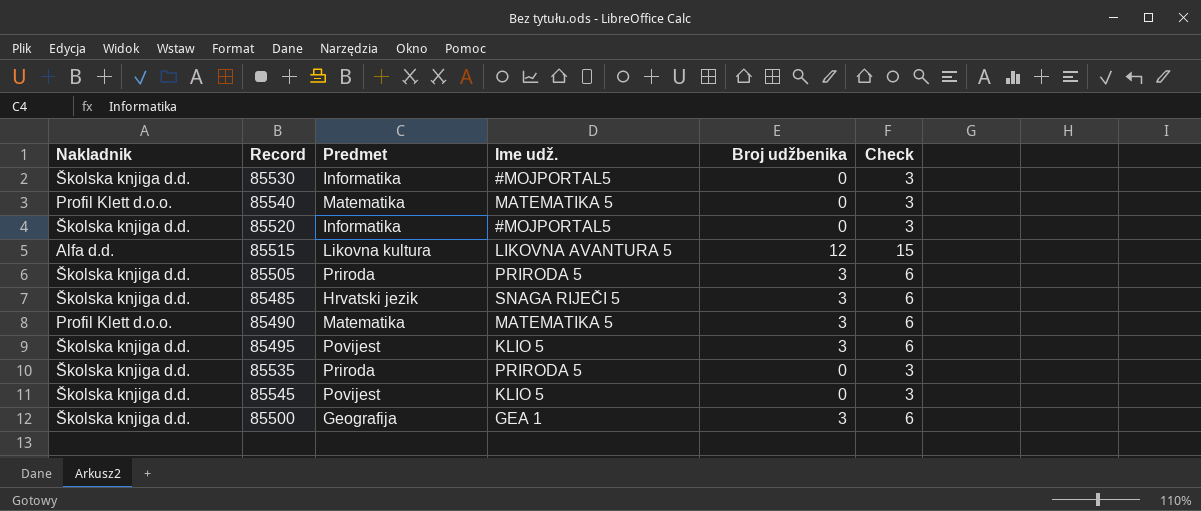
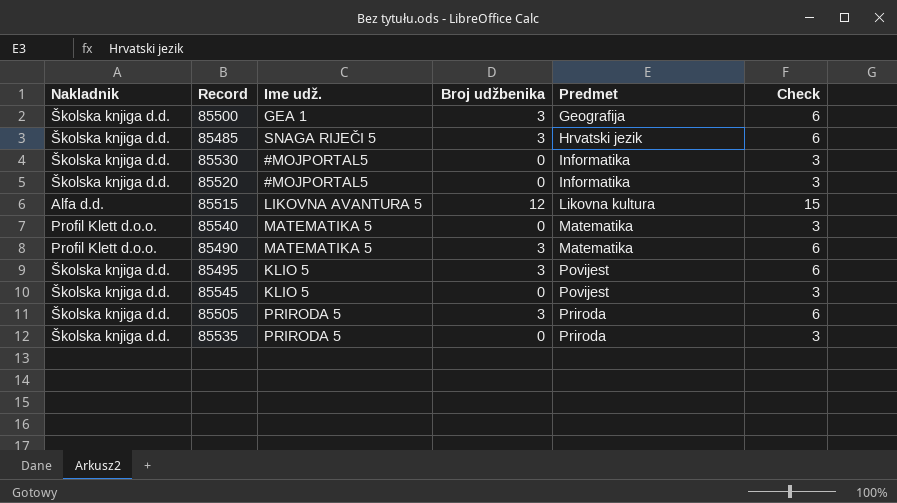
row order: none -> Predmet ascending
column Predmet | position: 3 -> 5

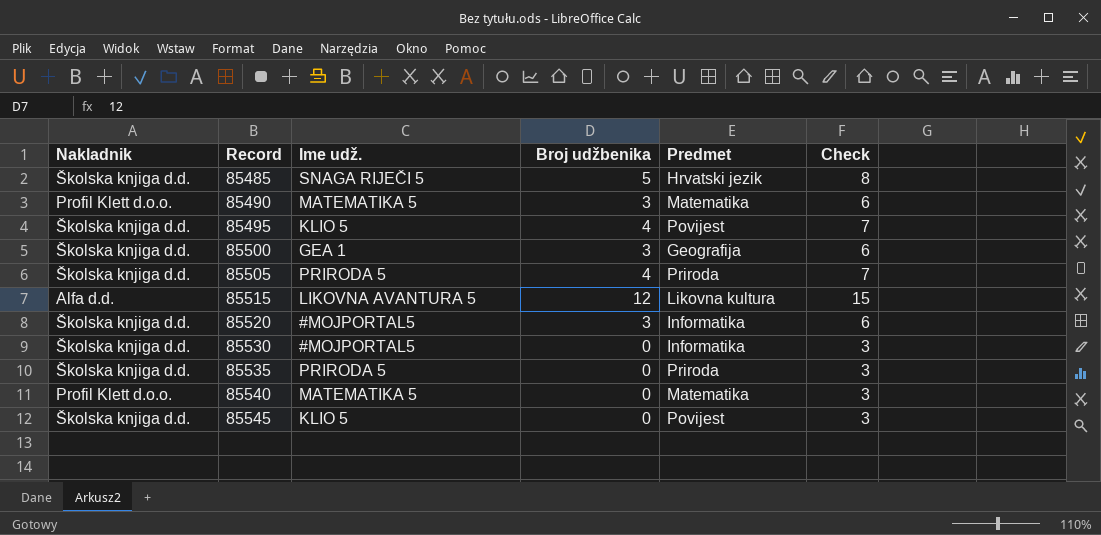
row order: Predmet ascending -> Record ascending
85485 | Broj udžbenika: 3 -> 5
85485 | Check: 6 -> 8
85495 | Broj udžbenika: 3 -> 4
85495 | Check: 6 -> 7
85505 | Broj udžbenika: 3 -> 4
85505 | Check: 6 -> 7
85520 | Broj udžbenika: 0 -> 3
85520 | Check: 3 -> 6

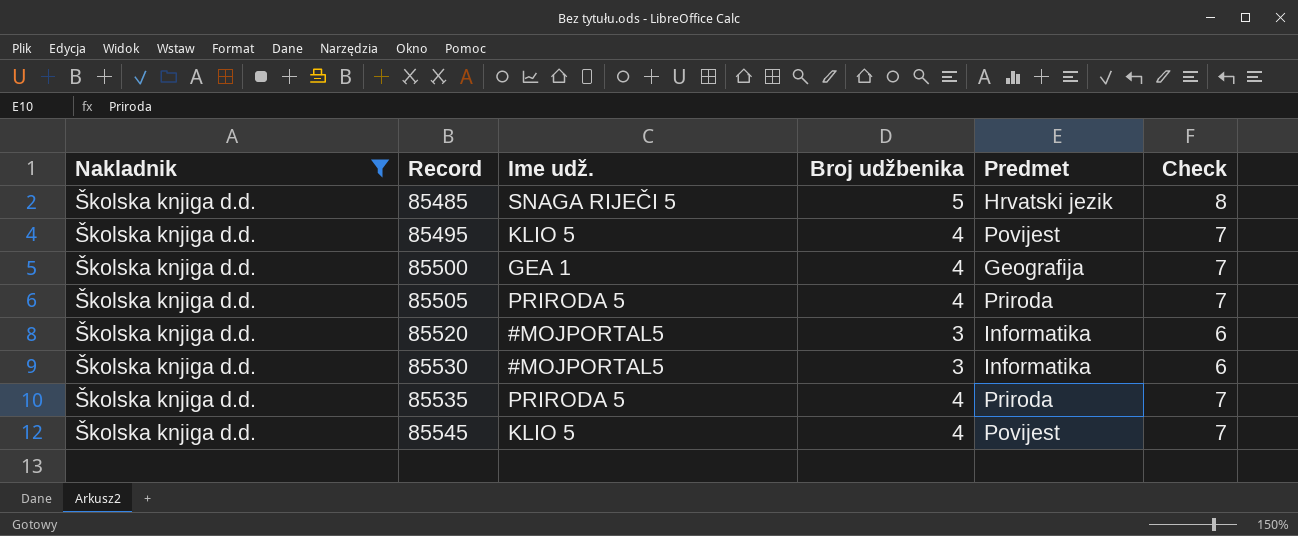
filter: none -> Nakladnik = Školska knjiga d.d.
85500 | Broj udžbenika: 3 -> 4
85500 | Check: 6 -> 7
85530 | Broj udžbenika: 0 -> 3
85530 | Check: 3 -> 6
85535 | Broj udžbenika: 0 -> 4
85535 | Check: 3 -> 7
85545 | Broj udžbenika: 0 -> 4
85545 | Check: 3 -> 7

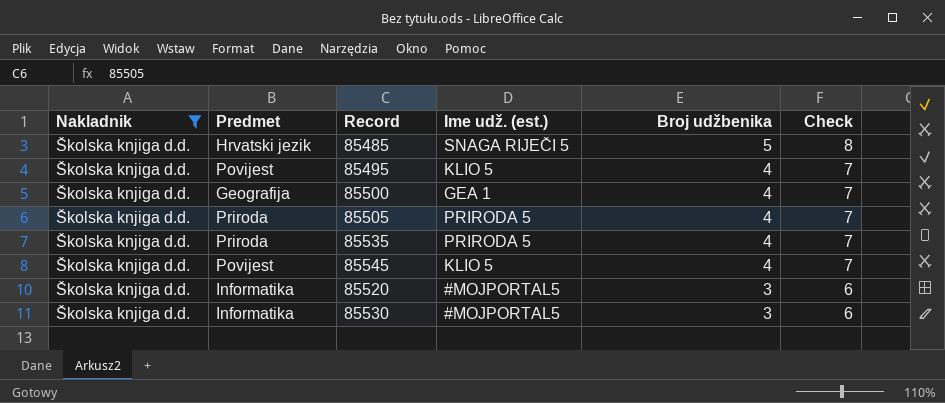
row order: Record ascending -> Broj udžbenika descending
column Predmet | position: 5 -> 2
column name: Ime udž. -> Ime udž. (est.)

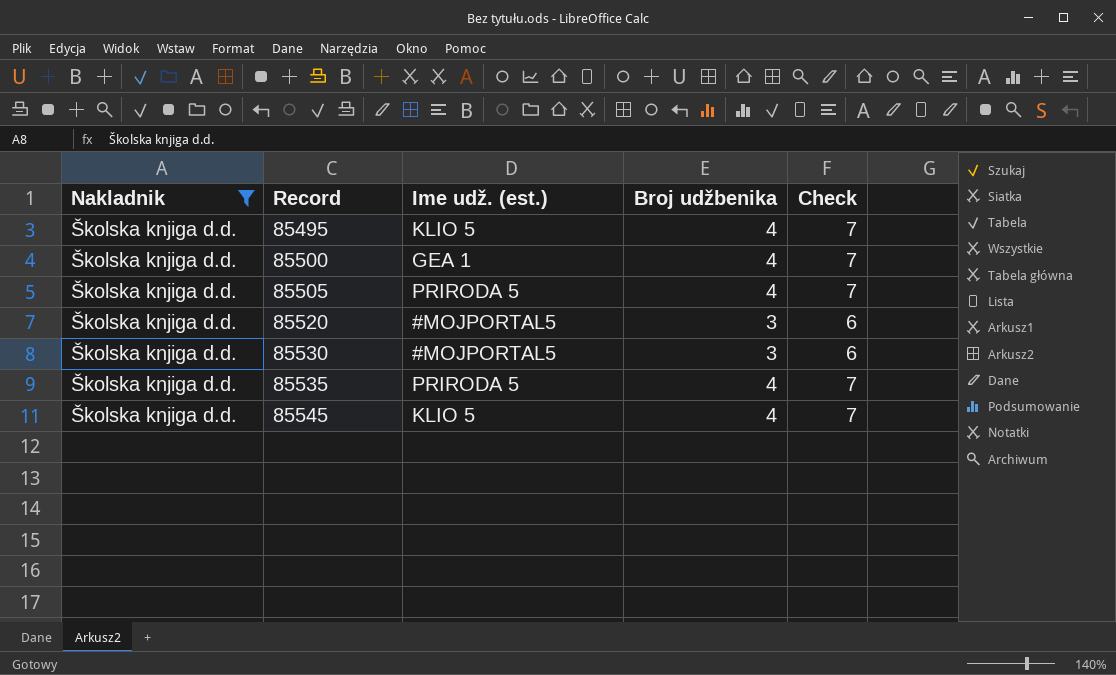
row order: Broj udžbenika descending -> Record ascending
column Predmet | position: 2 -> none
row 85485: Školska knjiga d.d. | Hrvatski jezik | SNAGA RIJEČI 5 | 5 | 8 -> none

